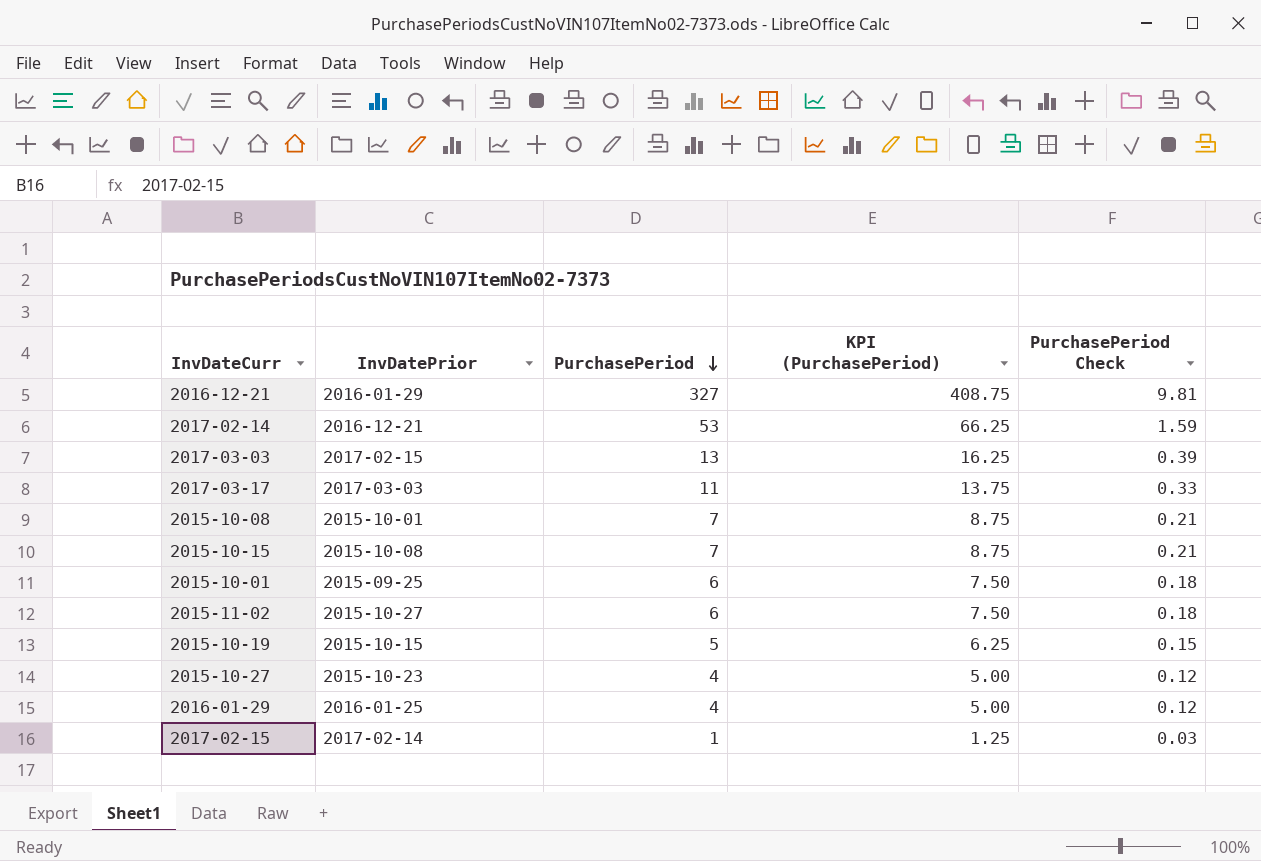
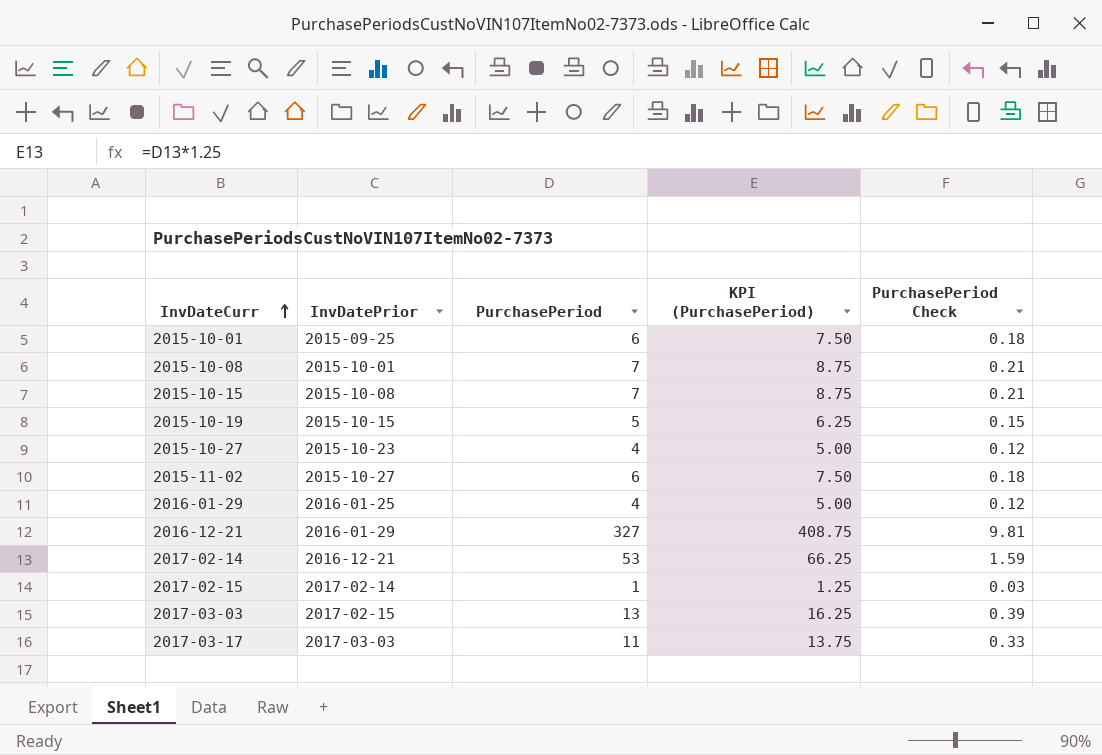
row order: PurchasePeriod descending -> InvDateCurr ascending

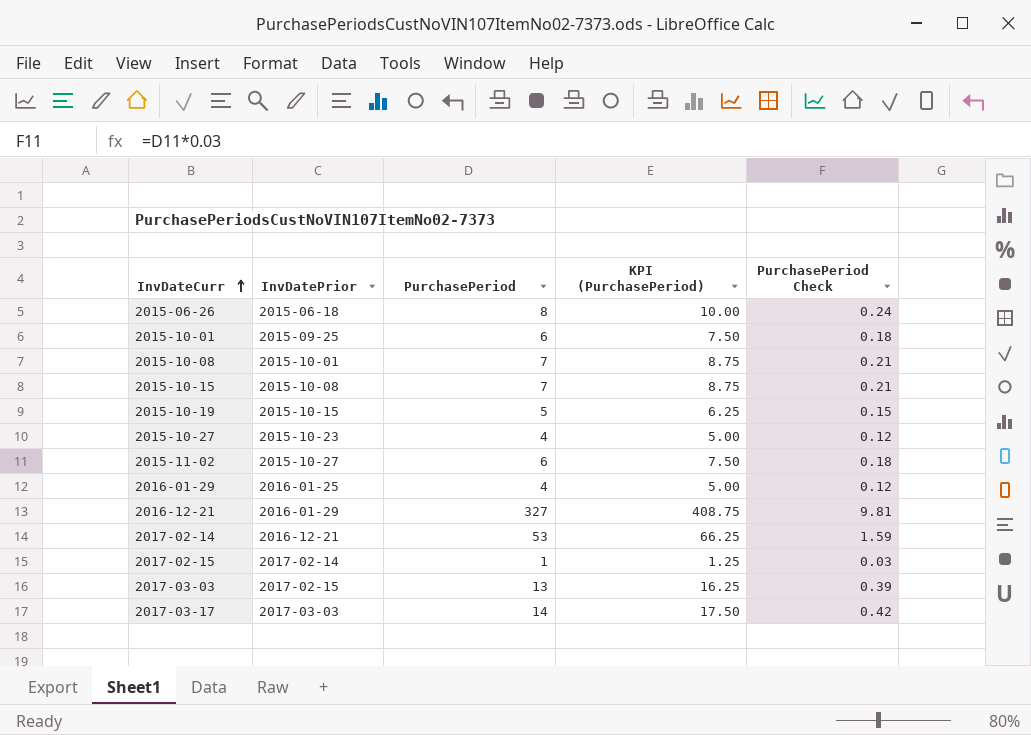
row 2015-06-26: none -> 2015-06-18 | 8 | 10.00 | 0.24
2017-03-17 | PurchasePeriod: 11 -> 14
2017-03-17 | KPI (PurchasePeriod): 13.75 -> 17.50
2017-03-17 | PurchasePeriod Check: 0.33 -> 0.42

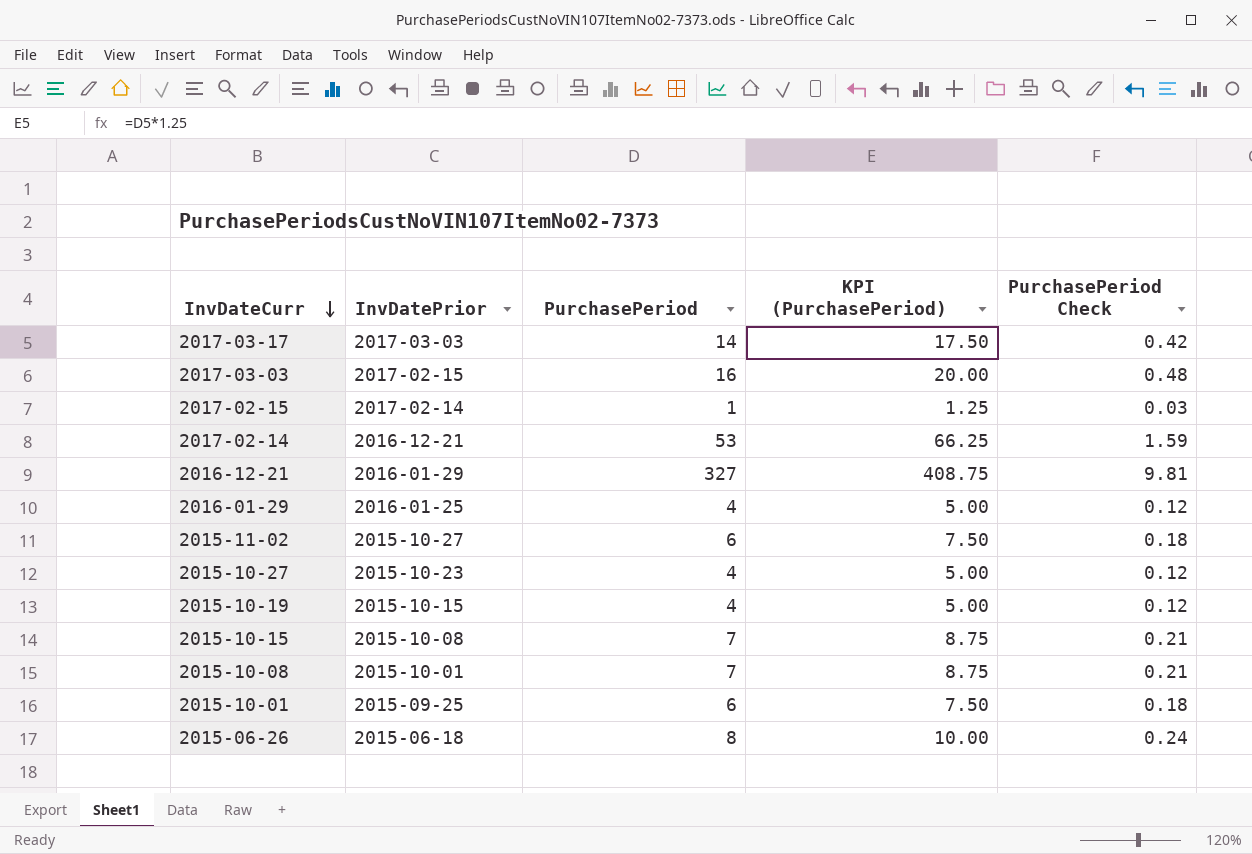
row order: InvDateCurr ascending -> InvDateCurr descending
2017-03-03 | PurchasePeriod: 13 -> 16
2017-03-03 | KPI (PurchasePeriod): 16.25 -> 20.00
2017-03-03 | PurchasePeriod Check: 0.39 -> 0.48
2015-10-19 | PurchasePeriod: 5 -> 4
2015-10-19 | KPI (PurchasePeriod): 6.25 -> 5.00
2015-10-19 | PurchasePeriod Check: 0.15 -> 0.12

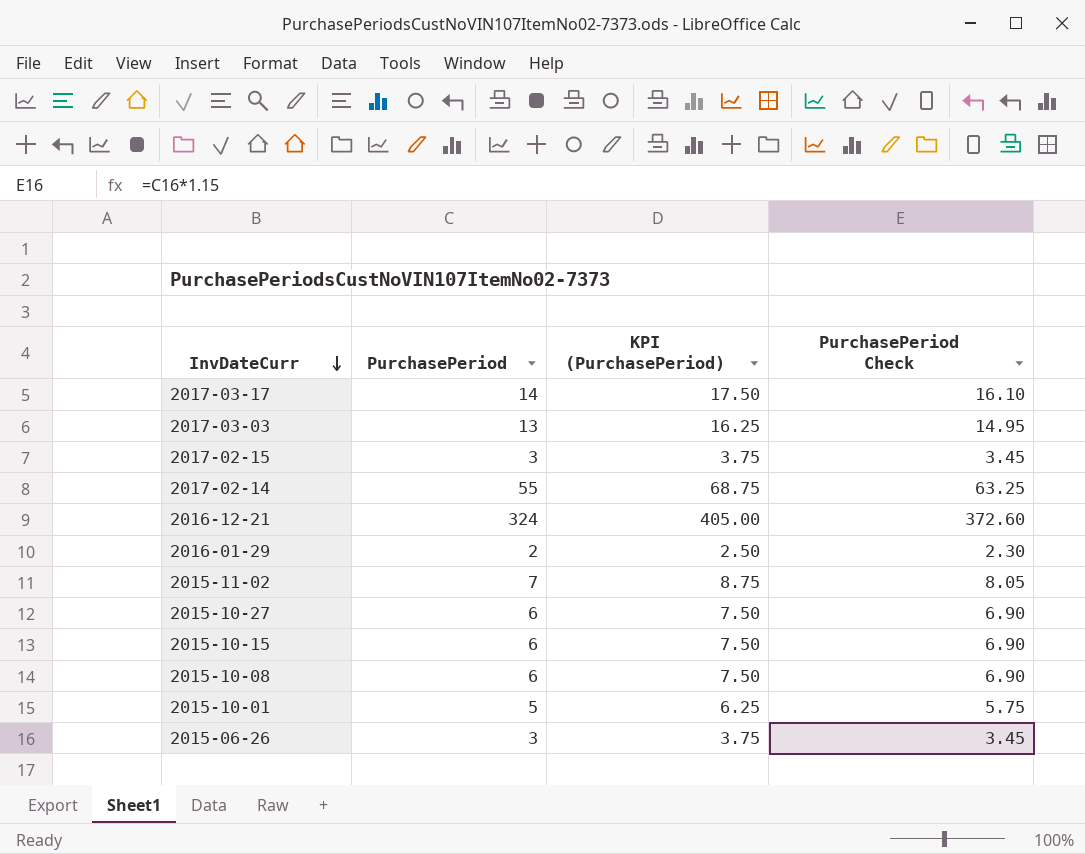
column InvDatePrior | position: 2 -> none
column PurchasePeriod Check | formula: [PurchasePeriod] * 0.03 -> [PurchasePeriod] * 1.15
row 2015-10-19: 2015-10-15 | 4 | 5.00 | 0.12 -> none
2017-03-03 | PurchasePeriod: 16 -> 13
2017-03-03 | KPI (PurchasePeriod): 20.00 -> 16.25
2017-02-15 | PurchasePeriod: 1 -> 3
2017-02-15 | KPI (PurchasePeriod): 1.25 -> 3.75
2017-02-14 | PurchasePeriod: 53 -> 55
2017-02-14 | KPI (PurchasePeriod): 66.25 -> 68.75
2016-12-21 | PurchasePeriod: 327 -> 324
2016-12-21 | KPI (PurchasePeriod): 408.75 -> 405.00
2016-01-29 | PurchasePeriod: 4 -> 2
2016-01-29 | KPI (PurchasePeriod): 5.00 -> 2.50
2015-11-02 | PurchasePeriod: 6 -> 7
2015-11-02 | KPI (PurchasePeriod): 7.50 -> 8.75
2015-10-27 | PurchasePeriod: 4 -> 6
2015-10-27 | KPI (PurchasePeriod): 5.00 -> 7.50
2015-10-15 | PurchasePeriod: 7 -> 6
2015-10-15 | KPI (PurchasePeriod): 8.75 -> 7.50
2015-10-08 | PurchasePeriod: 7 -> 6
2015-10-08 | KPI (PurchasePeriod): 8.75 -> 7.50
2015-10-01 | PurchasePeriod: 6 -> 5
2015-10-01 | KPI (PurchasePeriod): 7.50 -> 6.25
2015-06-26 | PurchasePeriod: 8 -> 3
2015-06-26 | KPI (PurchasePeriod): 10.00 -> 3.75

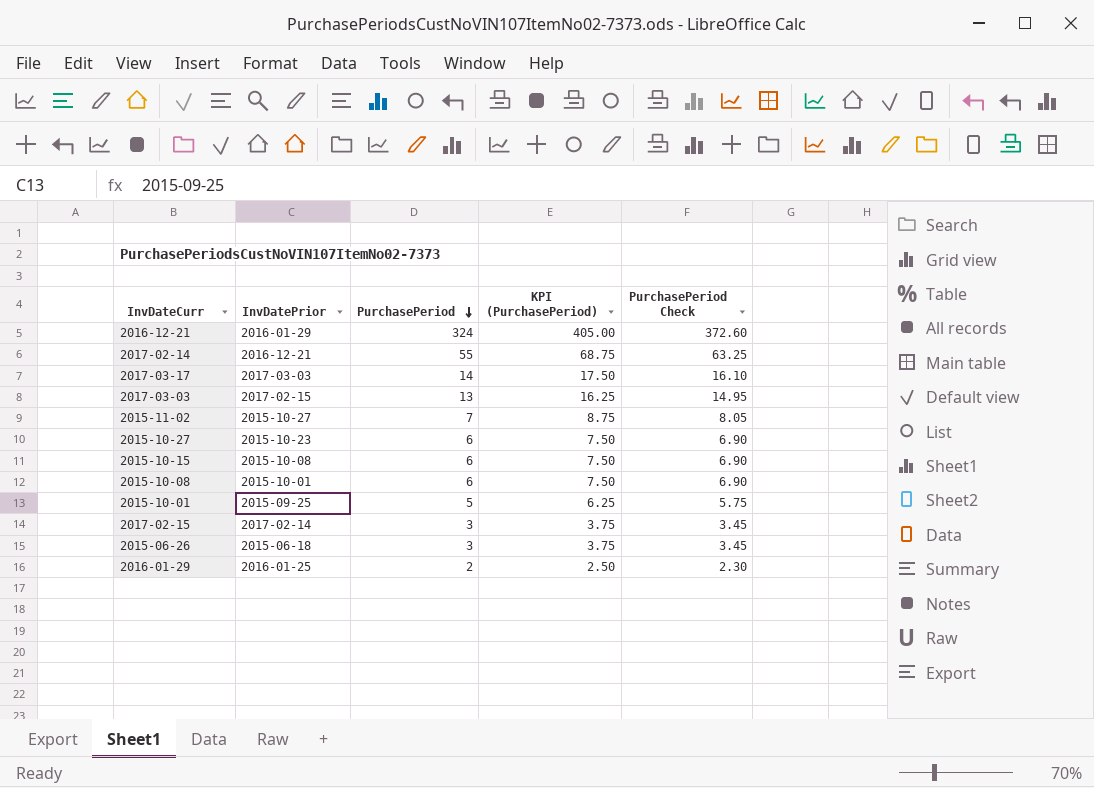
row order: InvDateCurr descending -> PurchasePeriod descending
column InvDatePrior | position: none -> 2

